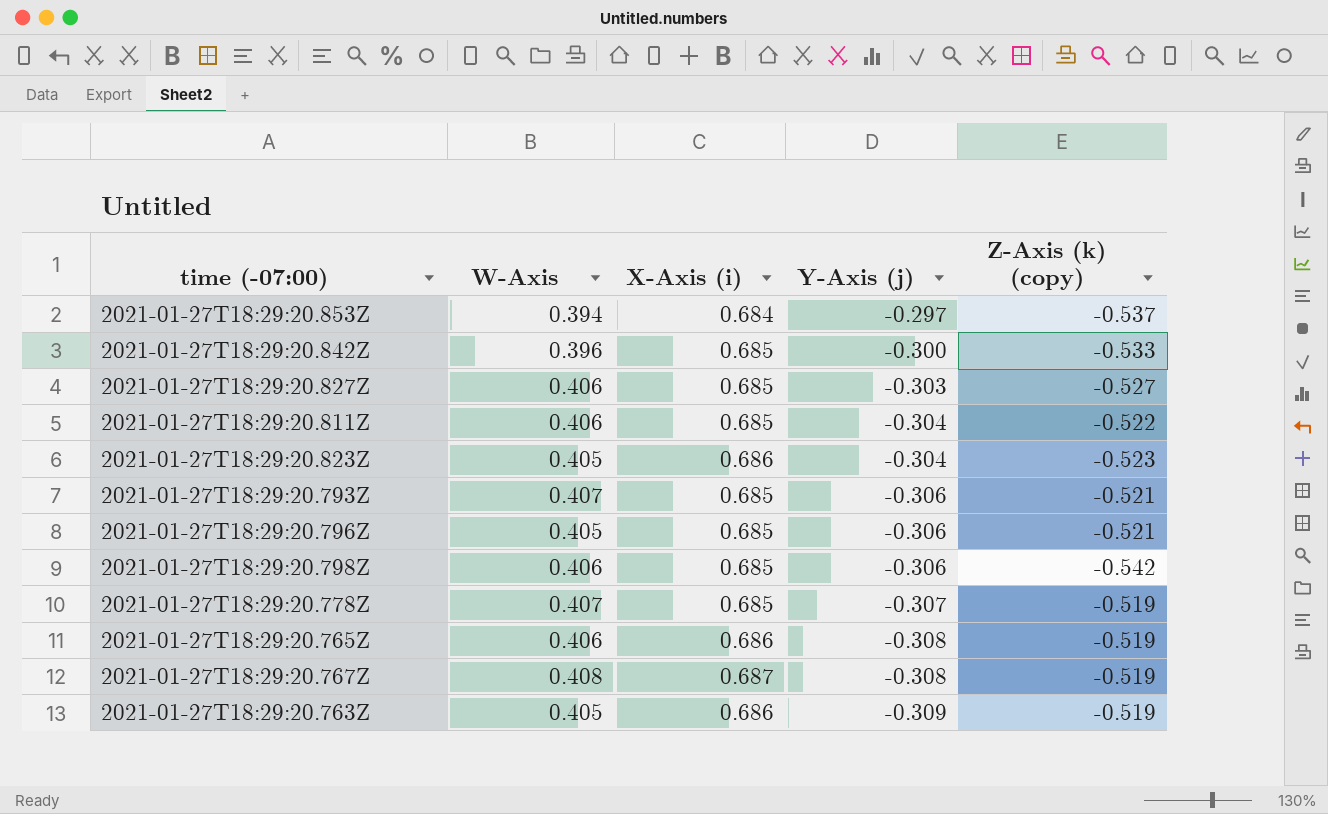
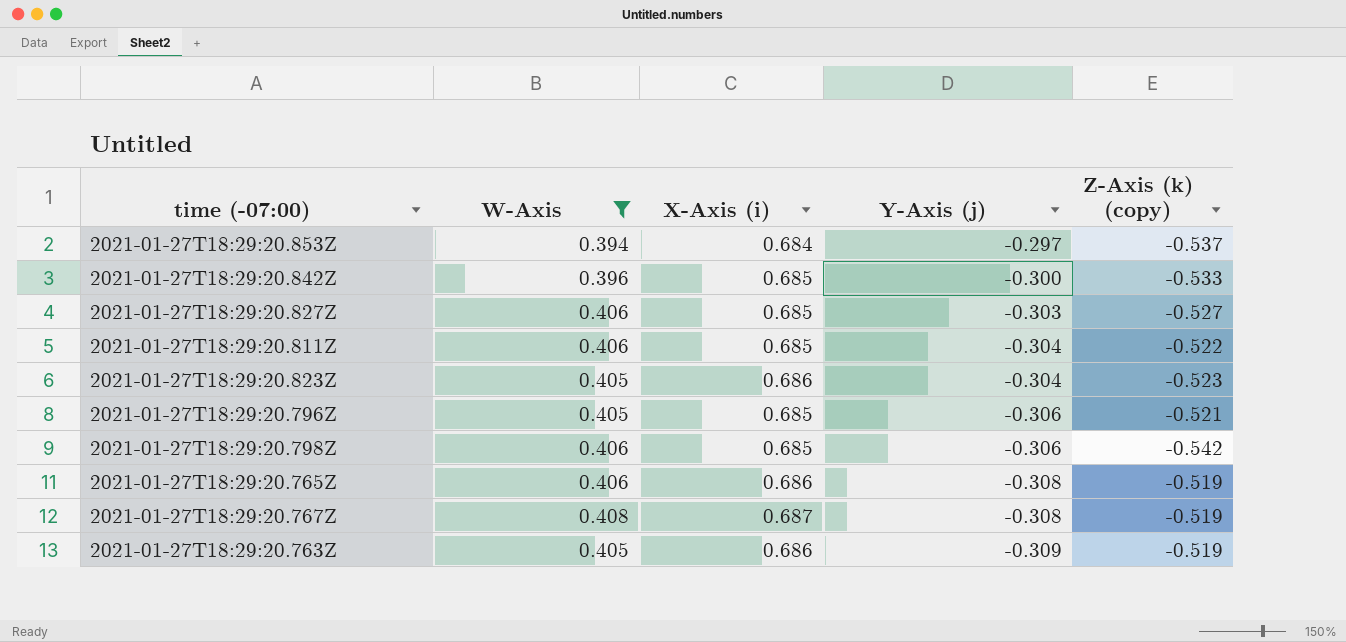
filter: none -> W-Axis != 0.407

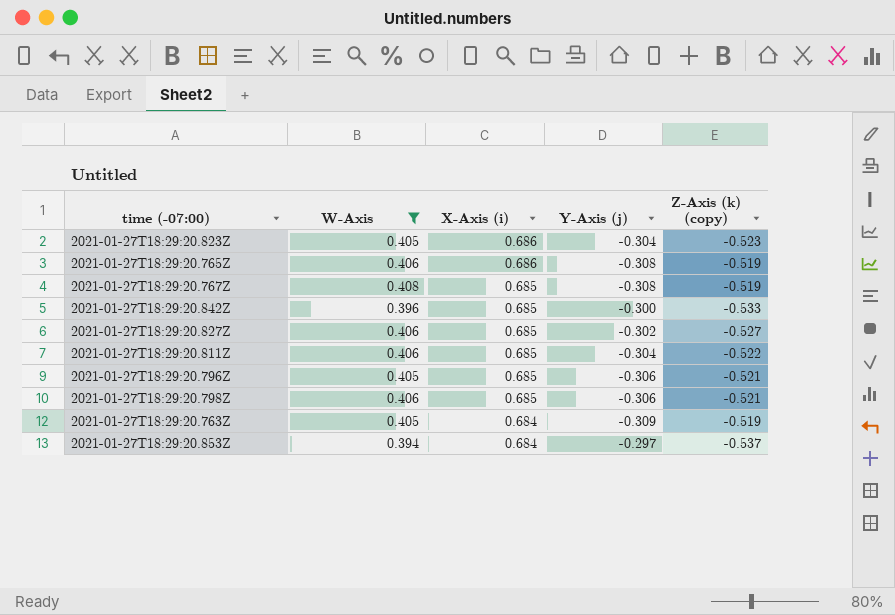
row order: Y-Axis (j) descending -> X-Axis (i) descending
2021-01-27T18:29:20.767Z | X-Axis (i): 0.687 -> 0.685
2021-01-27T18:29:20.827Z | Y-Axis (j): -0.303 -> -0.302
2021-01-27T18:29:20.798Z | Z-Axis (k) (copy): -0.542 -> -0.521
2021-01-27T18:29:20.763Z | X-Axis (i): 0.686 -> 0.684

